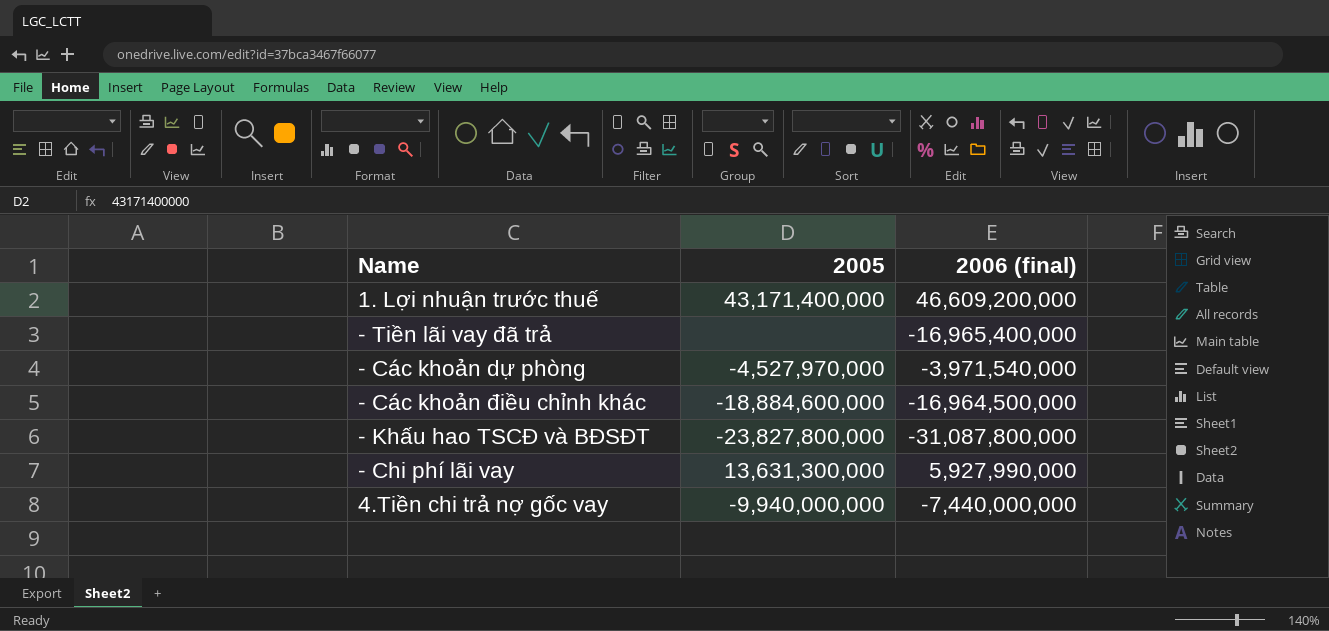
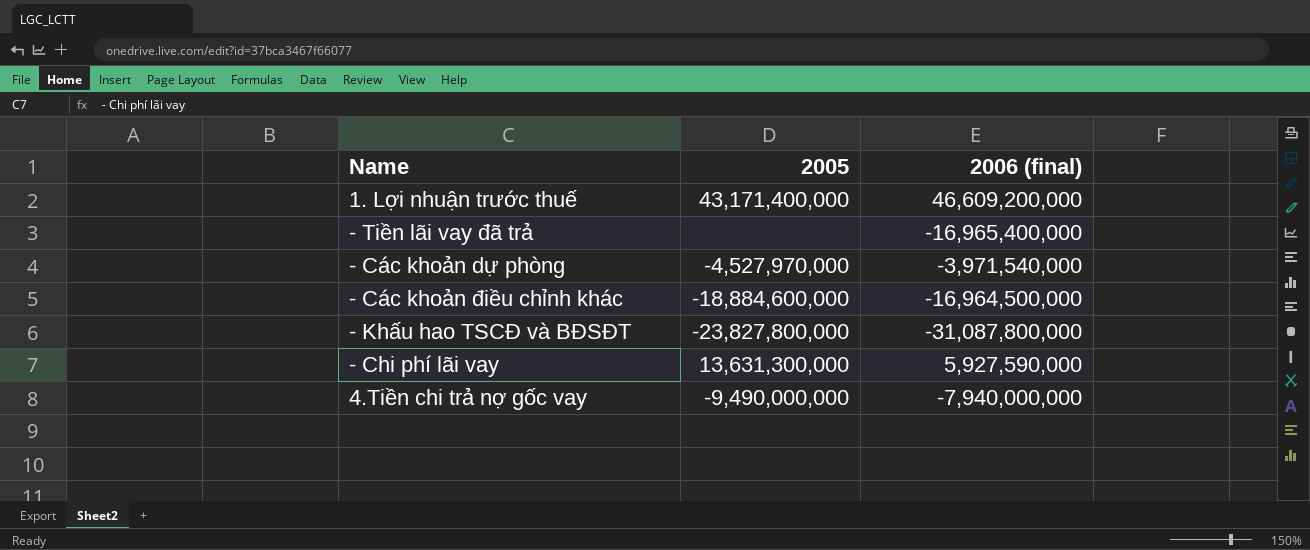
- Chi phí lãi vay | 2006 (final): 5,927,990,000 -> 5,927,590,000
4.Tiền chi trả nợ gốc vay | 2005: -9,940,000,000 -> -9,490,000,000
4.Tiền chi trả nợ gốc vay | 2006 (final): -7,440,000,000 -> -7,940,000,000

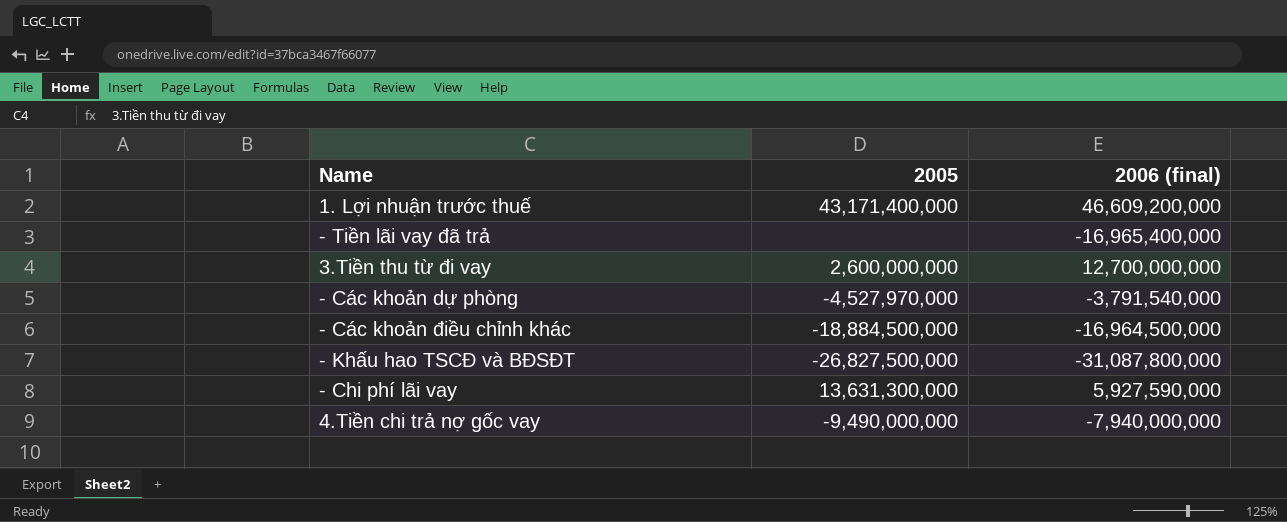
row 3.Tiền thu từ đi vay: none -> 2,600,000,000 | 12,700,000,000
- Các khoản dự phòng | 2006 (final): -3,971,540,000 -> -3,791,540,000
- Các khoản điều chỉnh khác | 2005: -18,884,600,000 -> -18,884,500,000
- Khấu hao TSCĐ và BĐSĐT | 2005: -23,827,800,000 -> -26,827,500,000

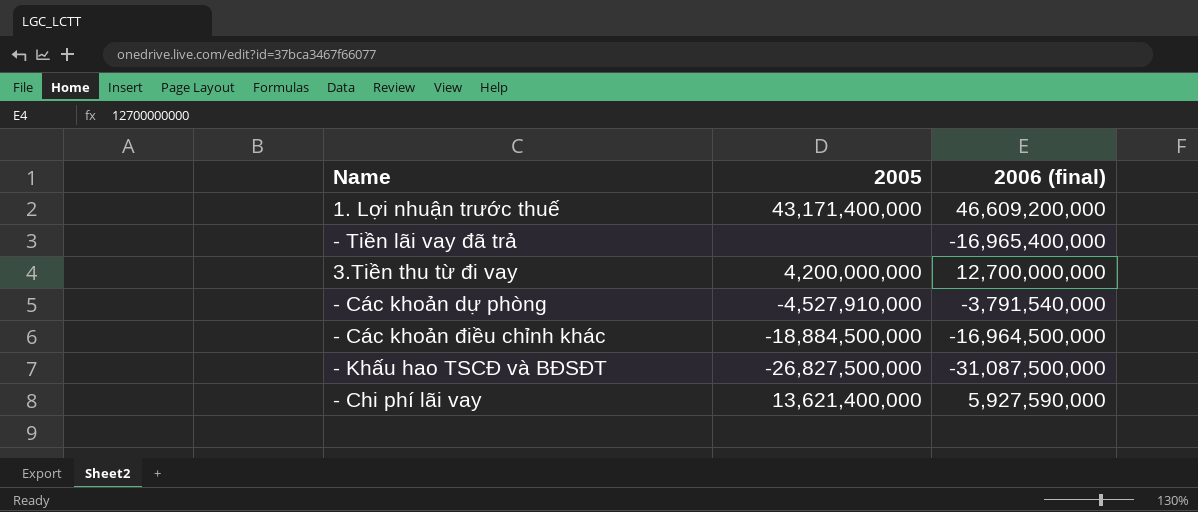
row 4.Tiền chi trả nợ gốc vay: -9,490,000,000 | -7,940,000,000 -> none
3.Tiền thu từ đi vay | 2005: 2,600,000,000 -> 4,200,000,000
- Các khoản dự phòng | 2005: -4,527,970,000 -> -4,527,910,000
- Khấu hao TSCĐ và BĐSĐT | 2006 (final): -31,087,800,000 -> -31,087,500,000
- Chi phí lãi vay | 2005: 13,631,300,000 -> 13,621,400,000

